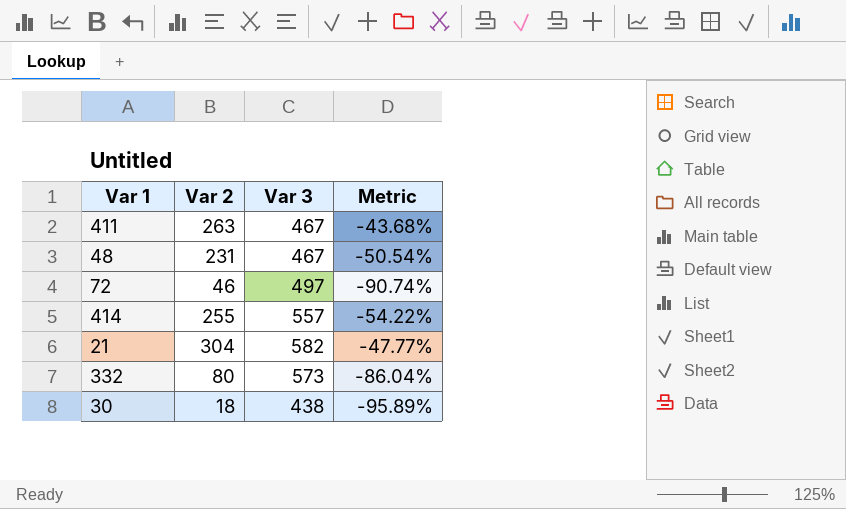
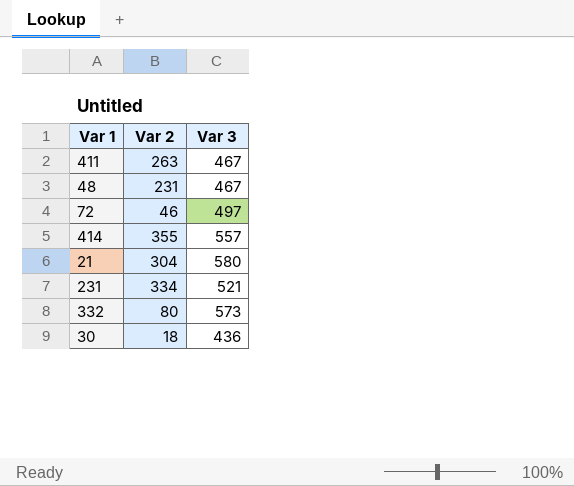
column Metric | formula: ([Var 2] - [Var 3]) / [Var 3] -> none
414 | Var 2: 255 -> 355
21 | Var 3: 582 -> 580
row 231: none -> 334 | 521
30 | Var 3: 438 -> 436

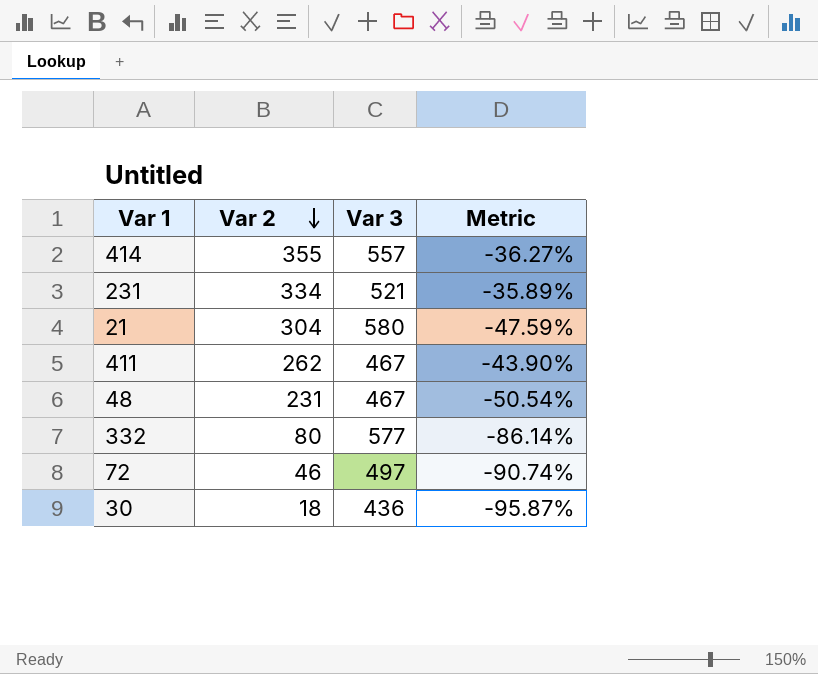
row order: none -> Var 2 descending
column Metric | formula: none -> ([Var 2] - [Var 3]) / [Var 3]
411 | Var 2: 263 -> 262
332 | Var 3: 573 -> 577

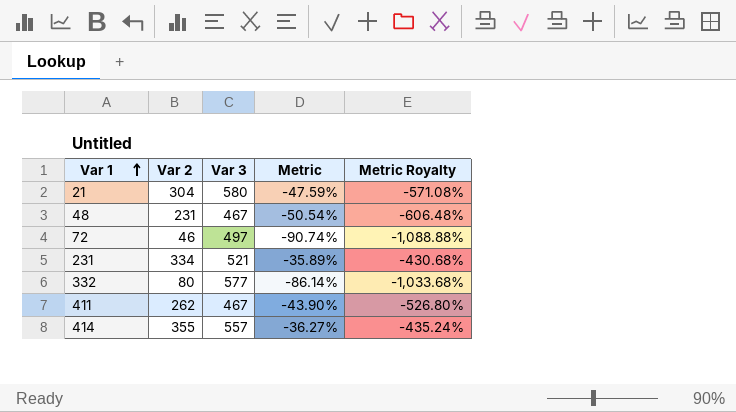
row order: Var 2 descending -> Var 1 ascending
column Metric Royalty | formula: none -> [Metric] * 12
row 30: 18 | 436 | -95.87% -> none

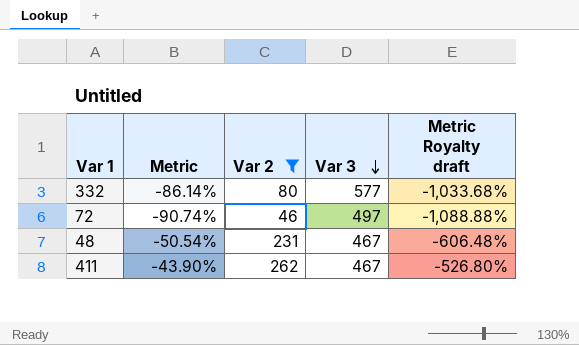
filter: none -> Var 2 <= 262
row order: Var 1 ascending -> Var 3 descending
column Metric | position: 4 -> 2
column name: Metric Royalty -> Metric Royalty draft

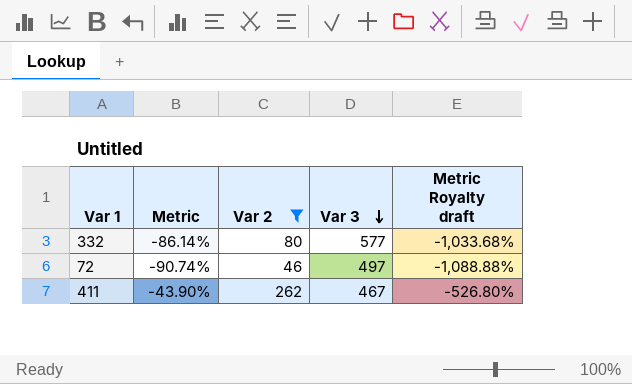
row 48: -50.54% | 231 | 467 | -606.48% -> none

